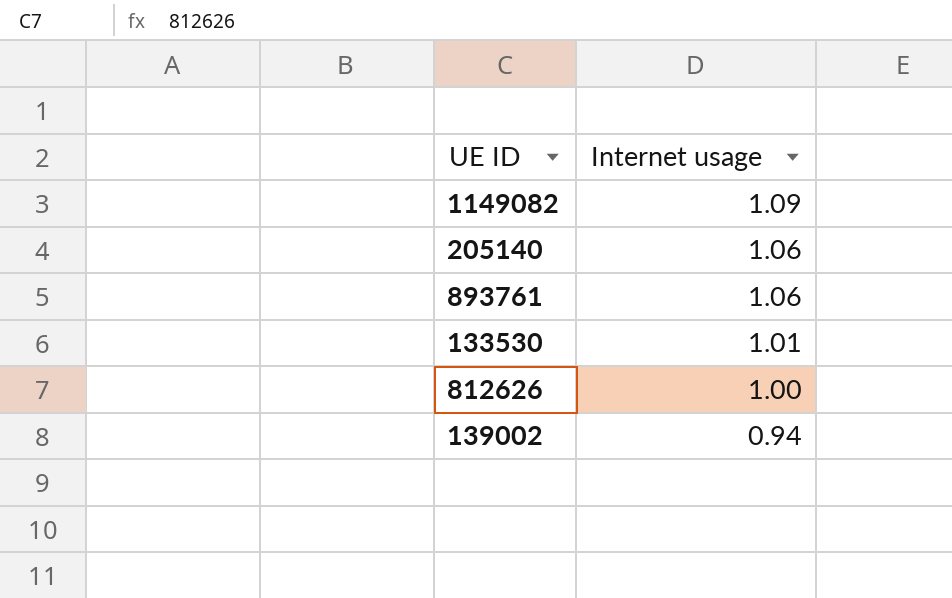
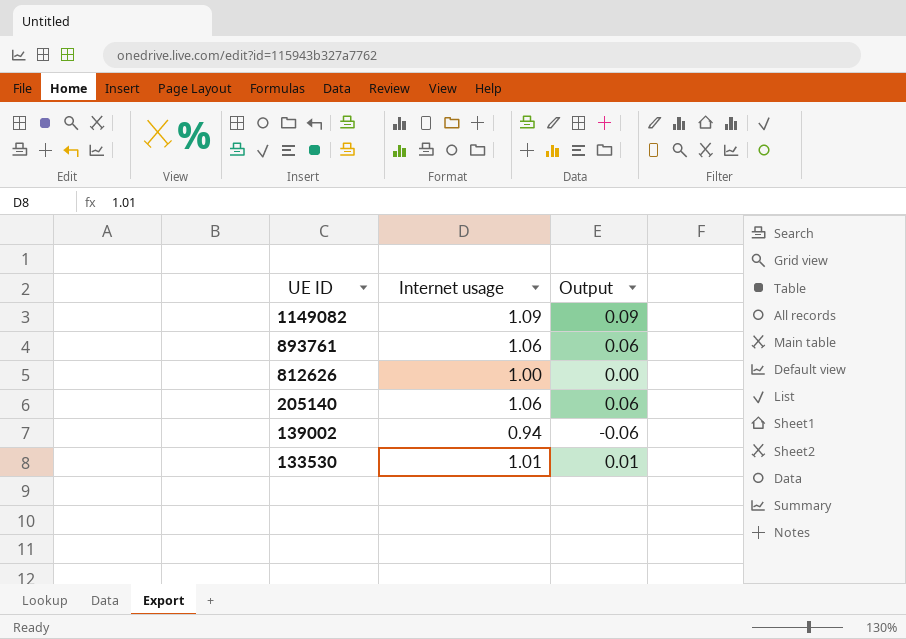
row order: Internet usage descending -> UE ID descending
column Output | formula: none -> [Internet usage] - 1

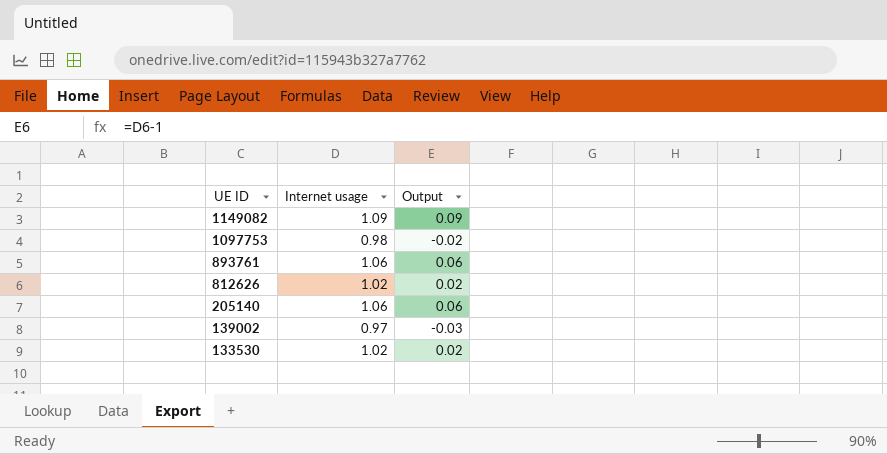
row 1097753: none -> 0.98 | -0.02
812626 | Internet usage: 1.00 -> 1.02
812626 | Output: 0.00 -> 0.02
139002 | Internet usage: 0.94 -> 0.97
139002 | Output: -0.06 -> -0.03
133530 | Internet usage: 1.01 -> 1.02
133530 | Output: 0.01 -> 0.02

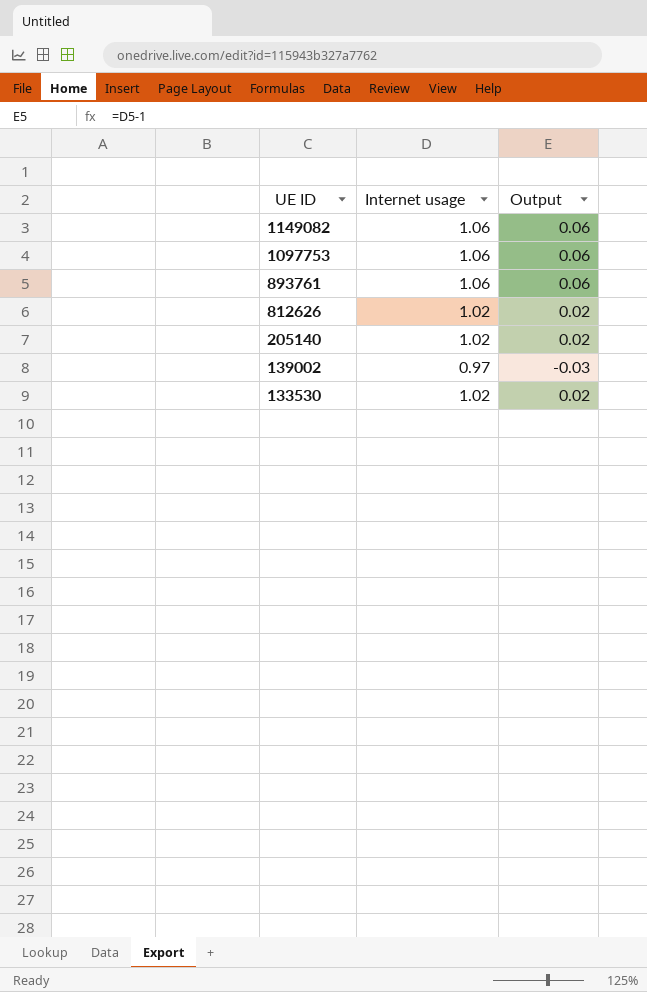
1149082 | Internet usage: 1.09 -> 1.06
1149082 | Output: 0.09 -> 0.06
1097753 | Internet usage: 0.98 -> 1.06
1097753 | Output: -0.02 -> 0.06
205140 | Internet usage: 1.06 -> 1.02
205140 | Output: 0.06 -> 0.02

